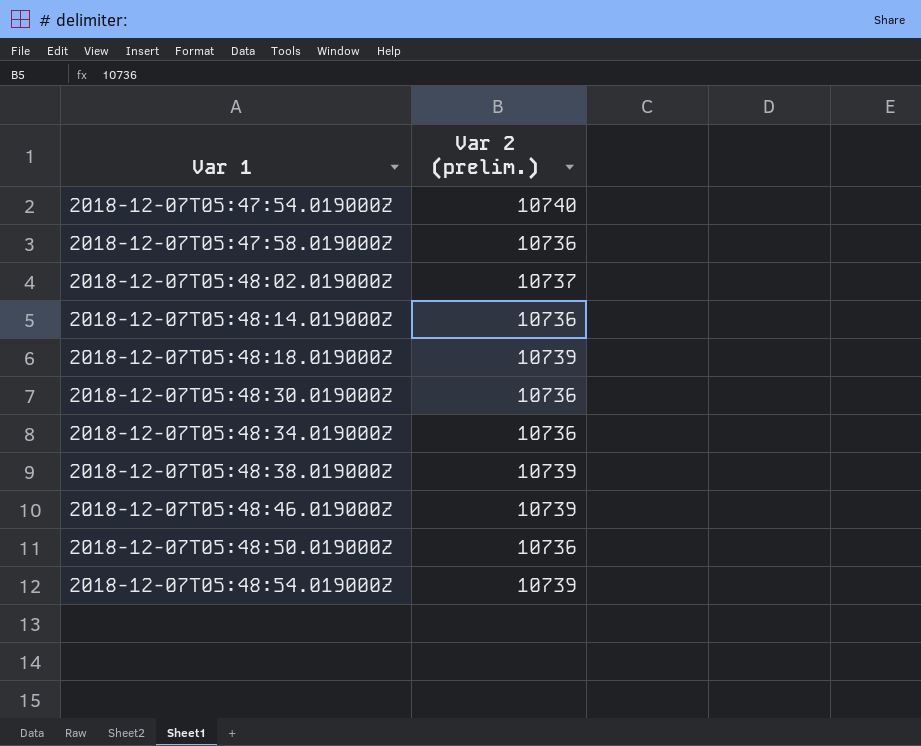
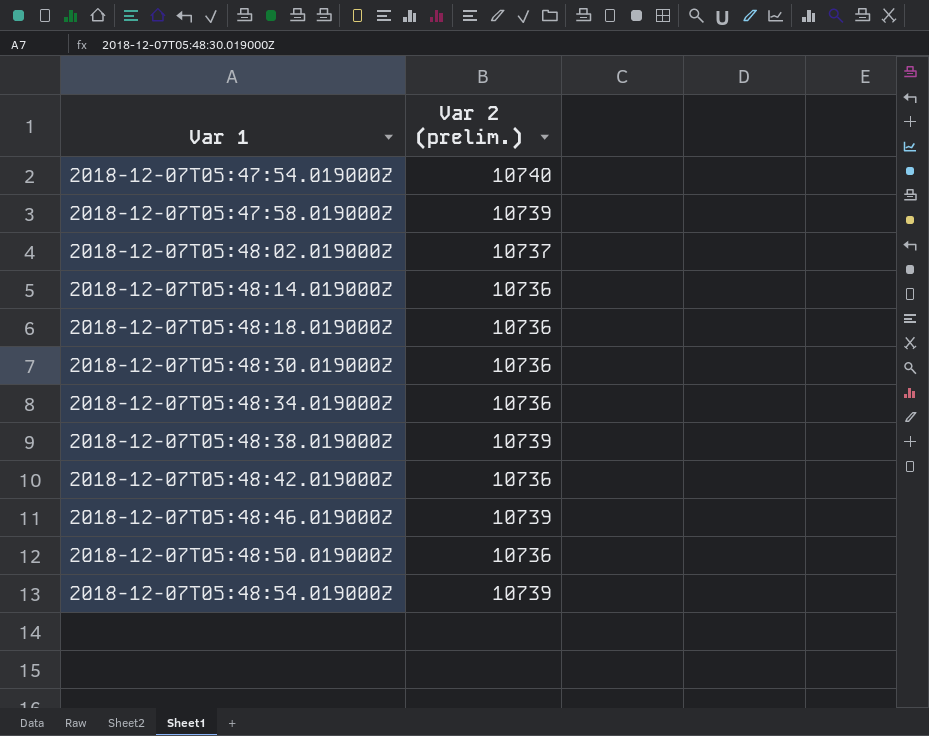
2018-12-07T05:47:58.019000Z | Var 2 (prelim.): 10736 -> 10739
2018-12-07T05:48:18.019000Z | Var 2 (prelim.): 10739 -> 10736
row 2018-12-07T05:48:42.019000Z: none -> 10736

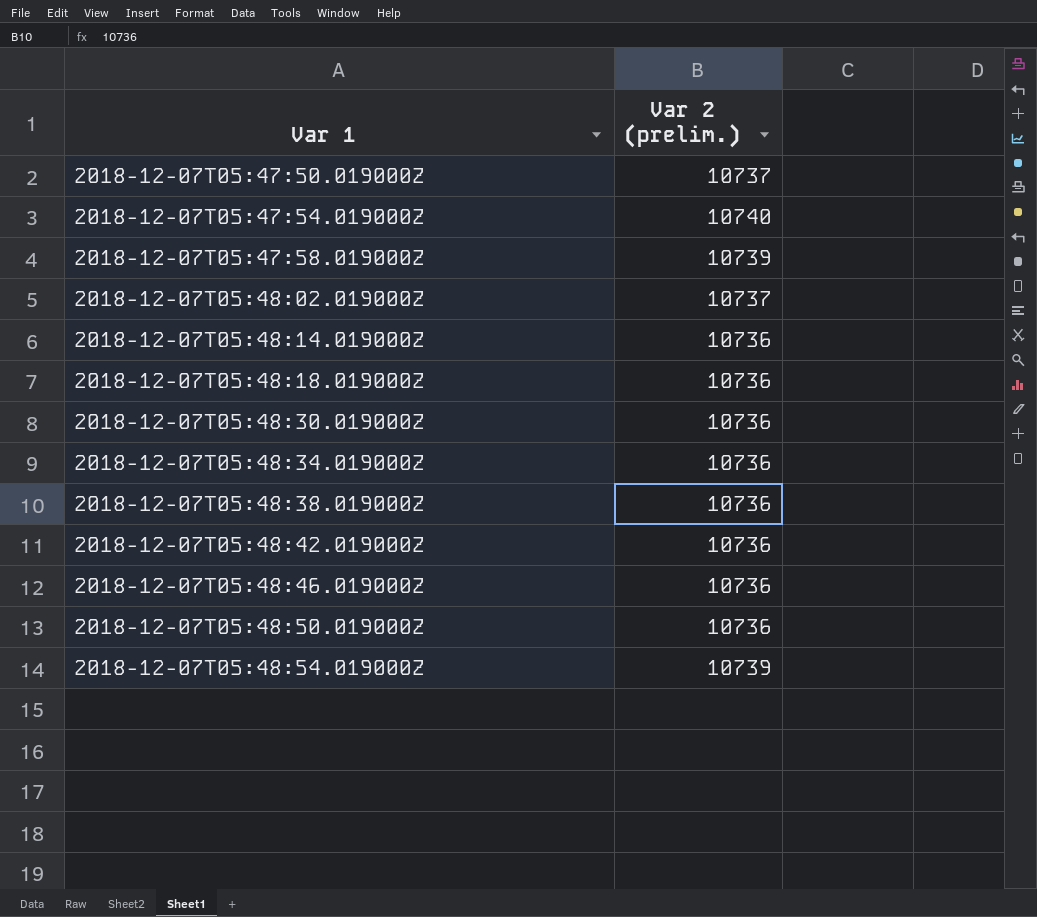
row 2018-12-07T05:47:50.019000Z: none -> 10737
2018-12-07T05:48:38.019000Z | Var 2 (prelim.): 10739 -> 10736
2018-12-07T05:48:46.019000Z | Var 2 (prelim.): 10739 -> 10736

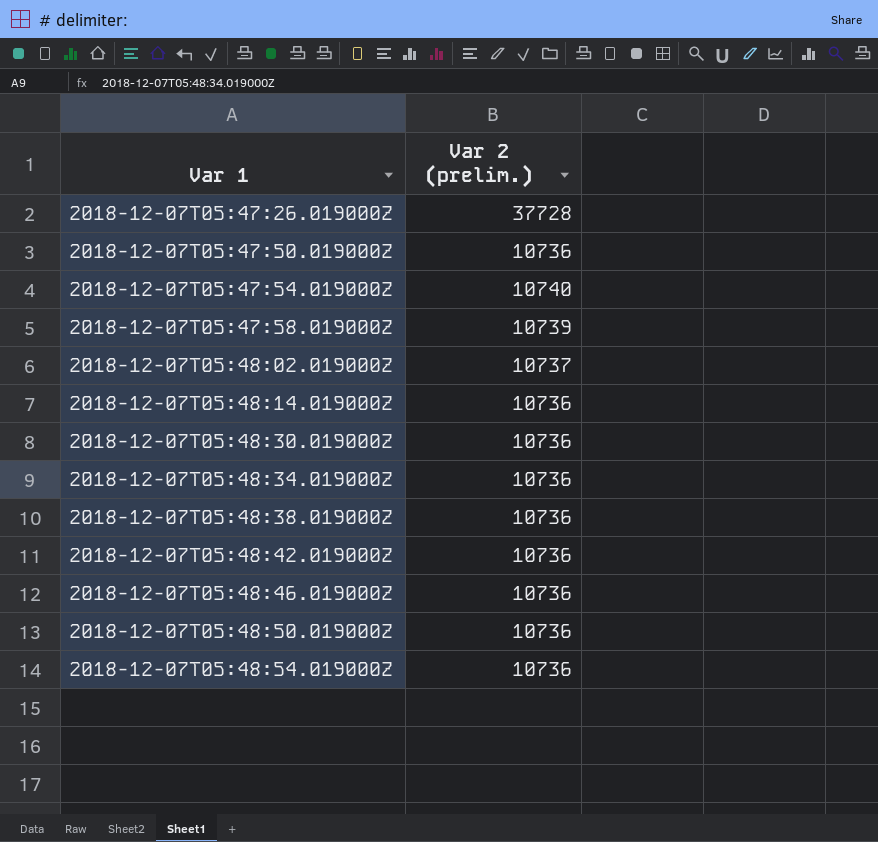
row 2018-12-07T05:48:18.019000Z: 10736 -> none
row 2018-12-07T05:47:26.019000Z: none -> 37728
2018-12-07T05:47:50.019000Z | Var 2 (prelim.): 10737 -> 10736
2018-12-07T05:48:54.019000Z | Var 2 (prelim.): 10739 -> 10736

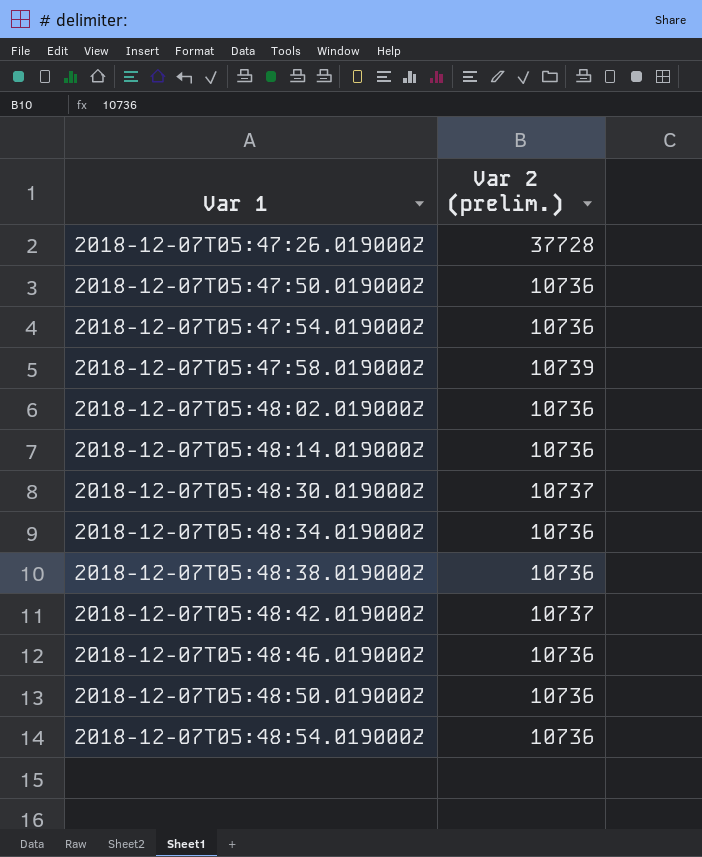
2018-12-07T05:47:54.019000Z | Var 2 (prelim.): 10740 -> 10736
2018-12-07T05:48:02.019000Z | Var 2 (prelim.): 10737 -> 10736
2018-12-07T05:48:30.019000Z | Var 2 (prelim.): 10736 -> 10737
2018-12-07T05:48:42.019000Z | Var 2 (prelim.): 10736 -> 10737

